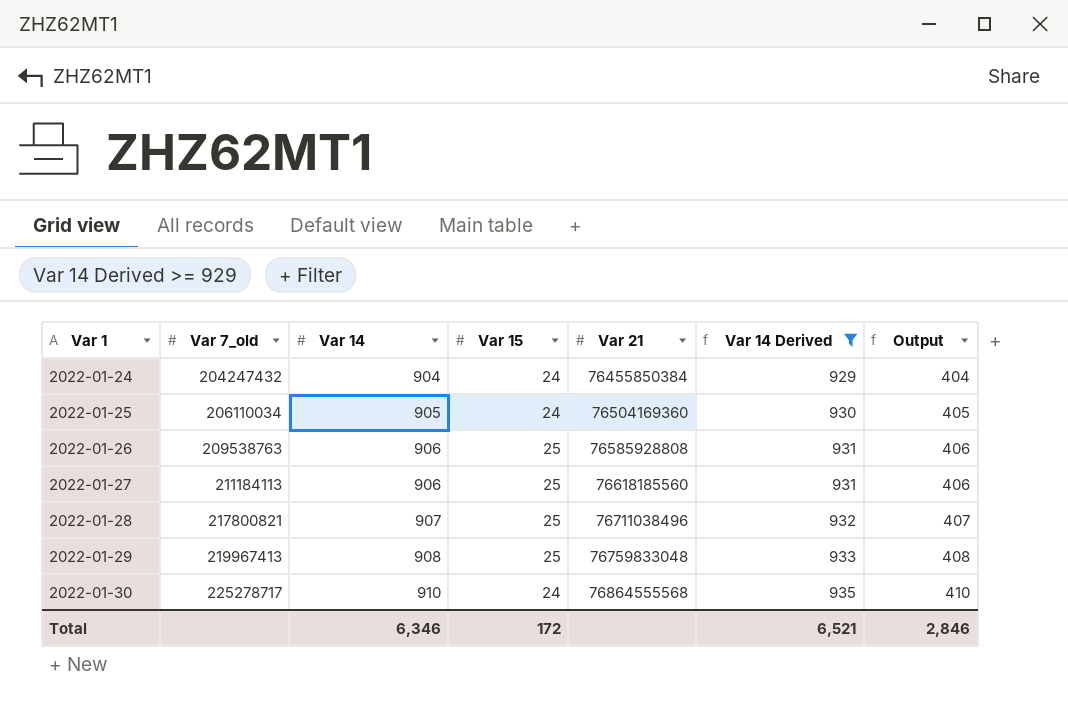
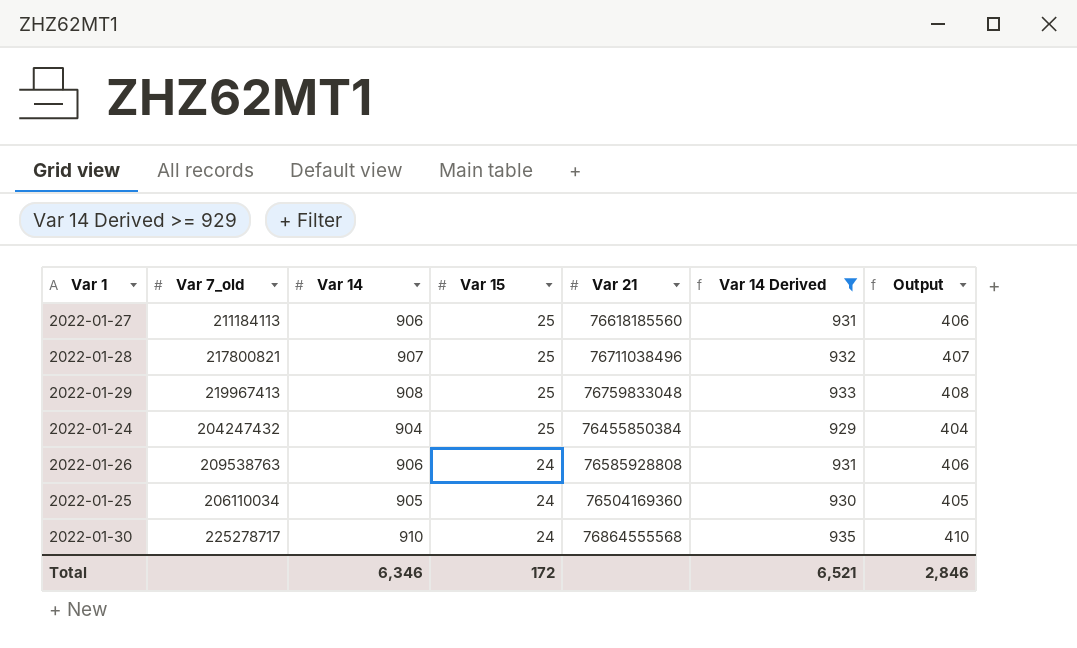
row order: Var 1 ascending -> Var 15 descending
2022-01-24 | Var 15: 24 -> 25
2022-01-26 | Var 15: 25 -> 24

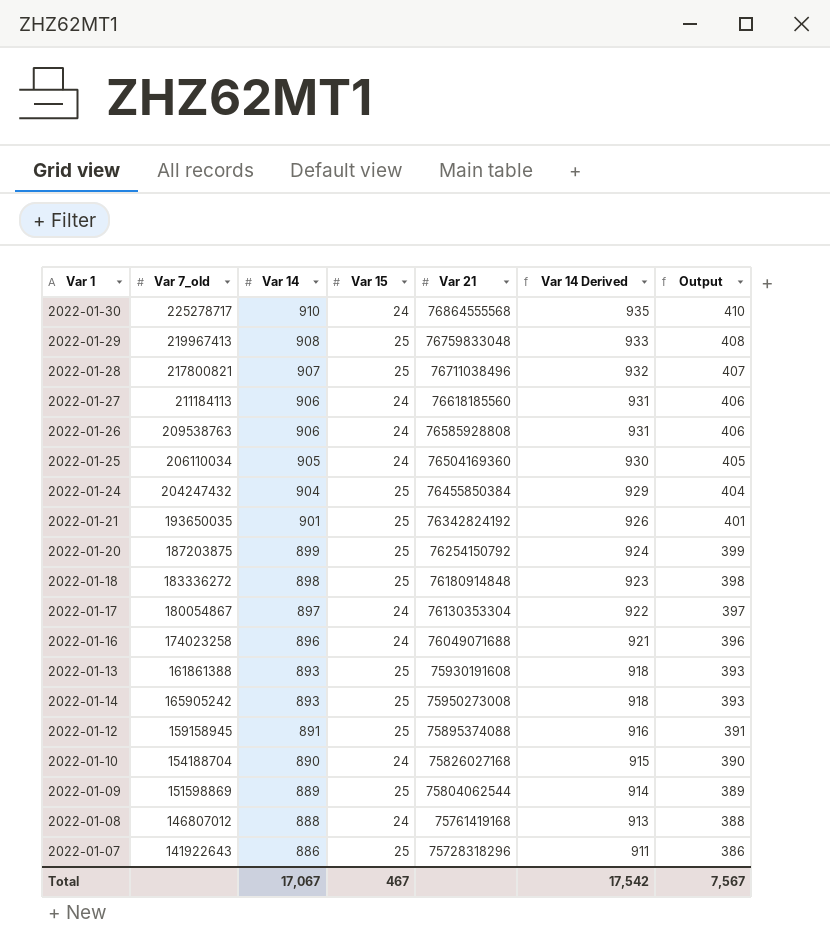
filter: Var 14 Derived >= 929 -> none
row order: Var 15 descending -> Var 14 descending
2022-01-27 | Var 15: 25 -> 24
Total | Var 14: 6,346 -> 17,067
Total | Var 15: 172 -> 467
Total | Var 14 Derived: 6,521 -> 17,542
Total | Output: 2,846 -> 7,567

